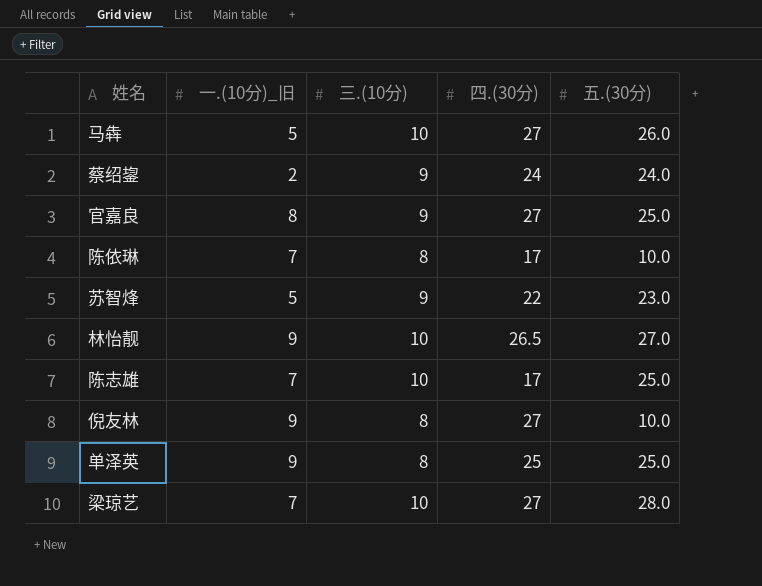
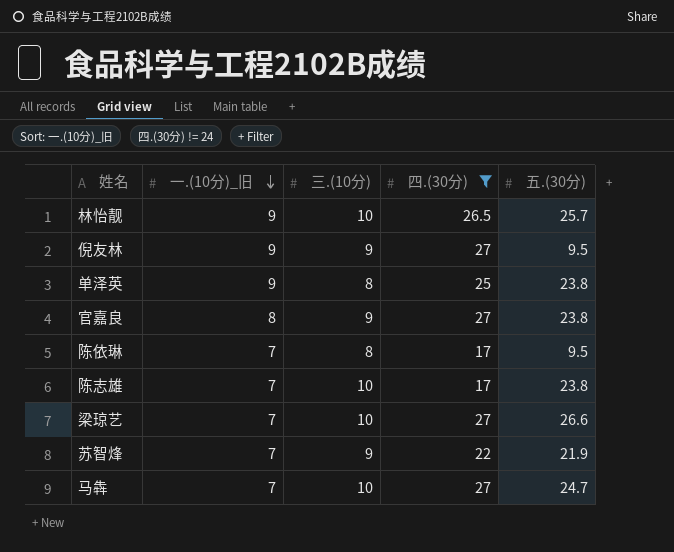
filter: none -> 四.(30分) != 24
row order: none -> 一.(10分)_旧 descending
林怡靓 | 五.(30分): 27.0 -> 25.7
倪友林 | 三.(10分): 8 -> 9
倪友林 | 五.(30分): 10.0 -> 9.5
单泽英 | 五.(30分): 25.0 -> 23.8
官嘉良 | 五.(30分): 25.0 -> 23.8
陈依琳 | 五.(30分): 10.0 -> 9.5
陈志雄 | 五.(30分): 25.0 -> 23.8
梁琼艺 | 五.(30分): 28.0 -> 26.6
苏智烽 | 一.(10分)_旧: 5 -> 7
苏智烽 | 五.(30分): 23.0 -> 21.9
马犇 | 一.(10分)_旧: 5 -> 7
马犇 | 五.(30分): 26.0 -> 24.7

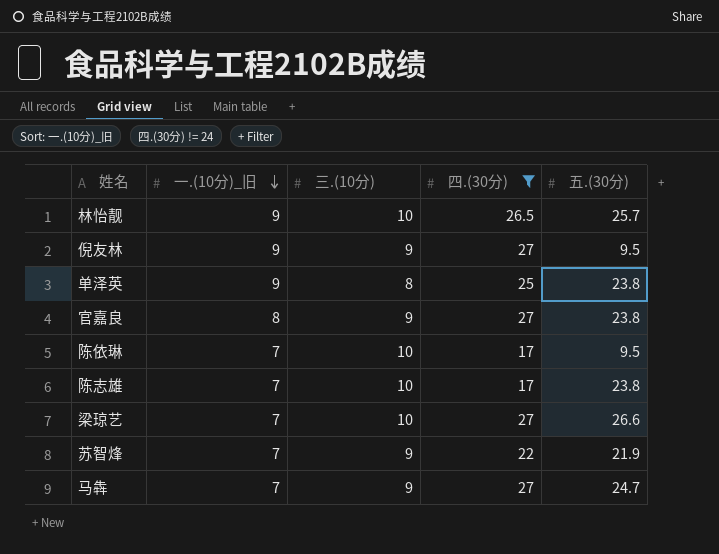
陈依琳 | 三.(10分): 8 -> 10
马犇 | 三.(10分): 10 -> 9

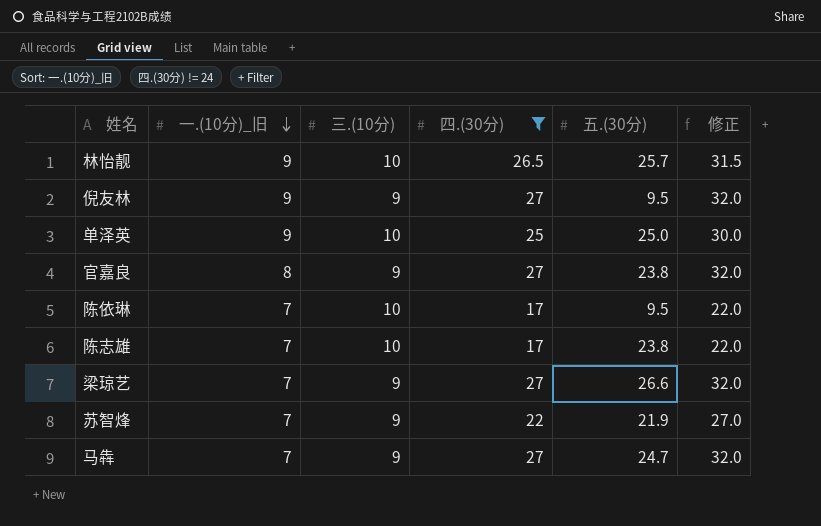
column 修正 | formula: none -> [四.(30分)] + 5
单泽英 | 三.(10分): 8 -> 10
单泽英 | 五.(30分): 23.8 -> 25.0
梁琼艺 | 三.(10分): 10 -> 9

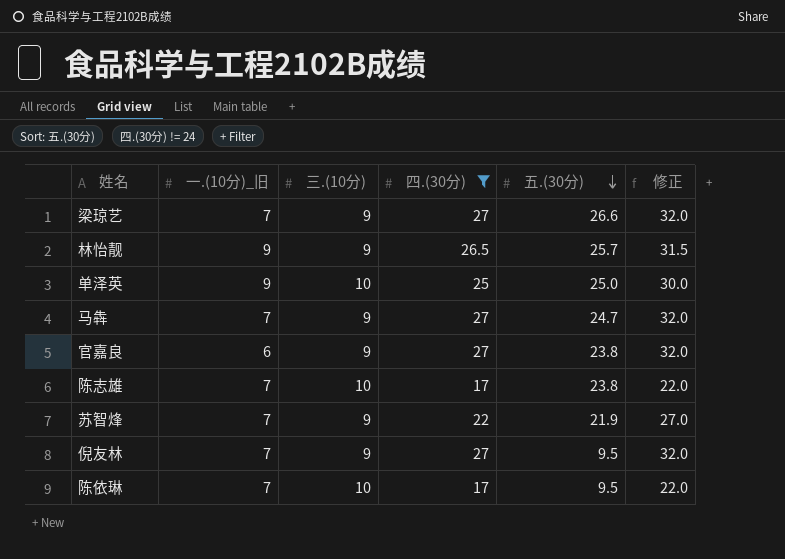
row order: 一.(10分)_旧 descending -> 五.(30分) descending
林怡靓 | 三.(10分): 10 -> 9
官嘉良 | 一.(10分)_旧: 8 -> 6
倪友林 | 一.(10分)_旧: 9 -> 7

